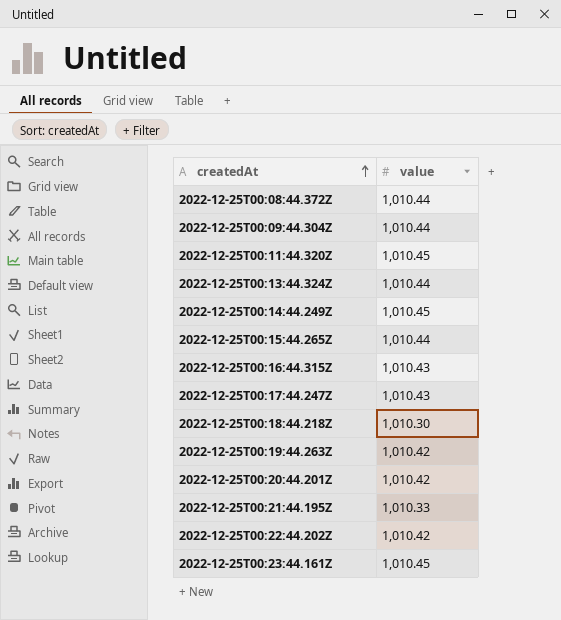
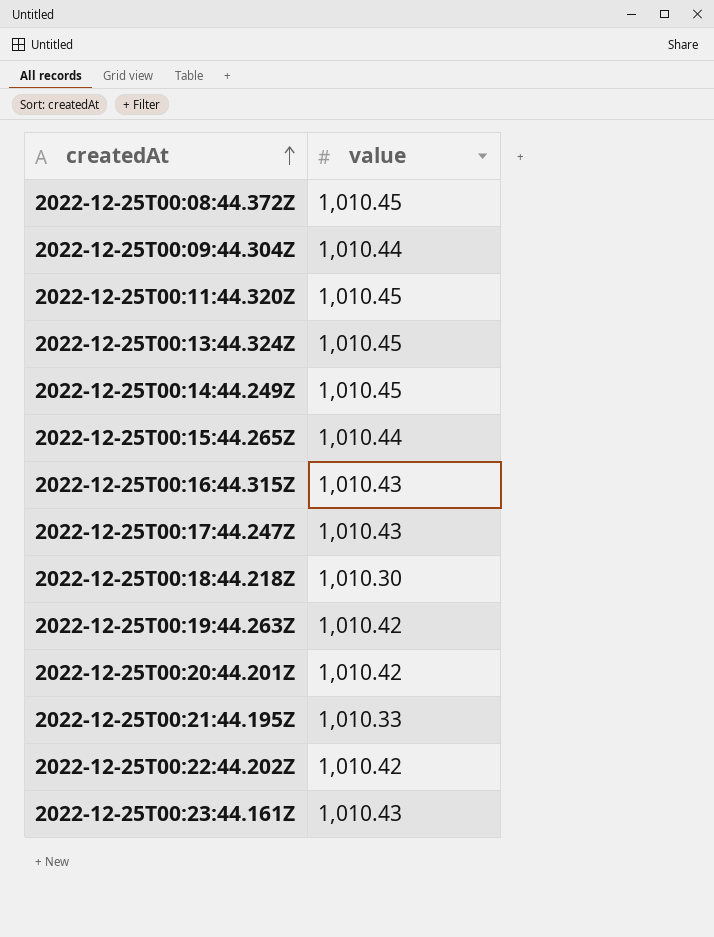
2022-12-25T00:08:44.372Z | value: 1,010.44 -> 1,010.45
2022-12-25T00:13:44.324Z | value: 1,010.44 -> 1,010.45
2022-12-25T00:23:44.161Z | value: 1,010.45 -> 1,010.43

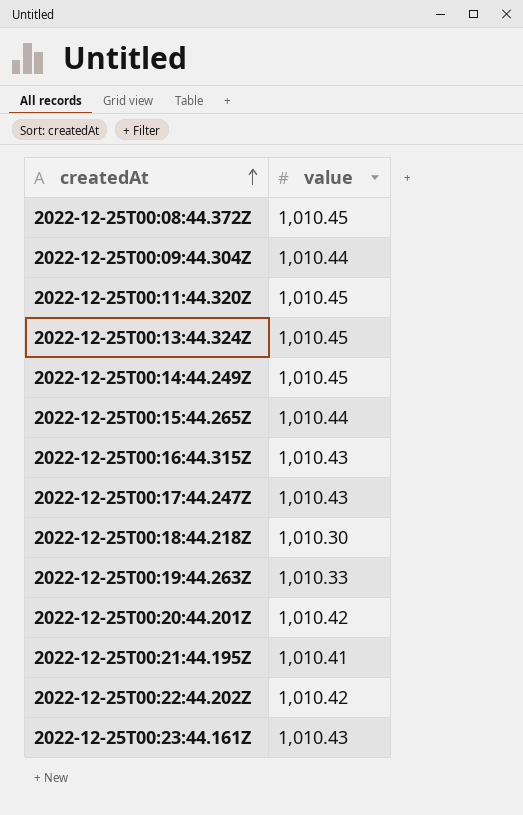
2022-12-25T00:19:44.263Z | value: 1,010.42 -> 1,010.33
2022-12-25T00:21:44.195Z | value: 1,010.33 -> 1,010.41

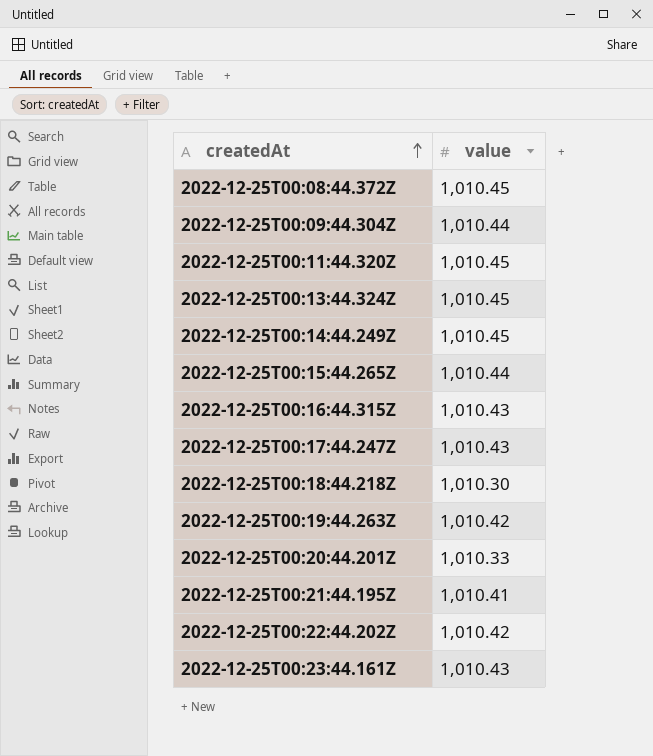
2022-12-25T00:19:44.263Z | value: 1,010.33 -> 1,010.42
2022-12-25T00:20:44.201Z | value: 1,010.42 -> 1,010.33

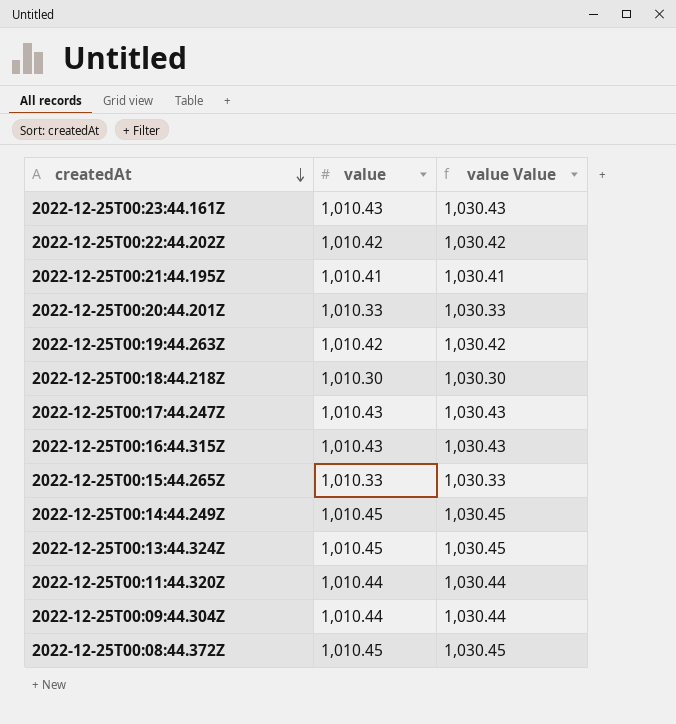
row order: createdAt ascending -> createdAt descending
column value Value | formula: none -> [value] + 20
2022-12-25T00:15:44.265Z | value: 1,010.44 -> 1,010.33
2022-12-25T00:11:44.320Z | value: 1,010.45 -> 1,010.44

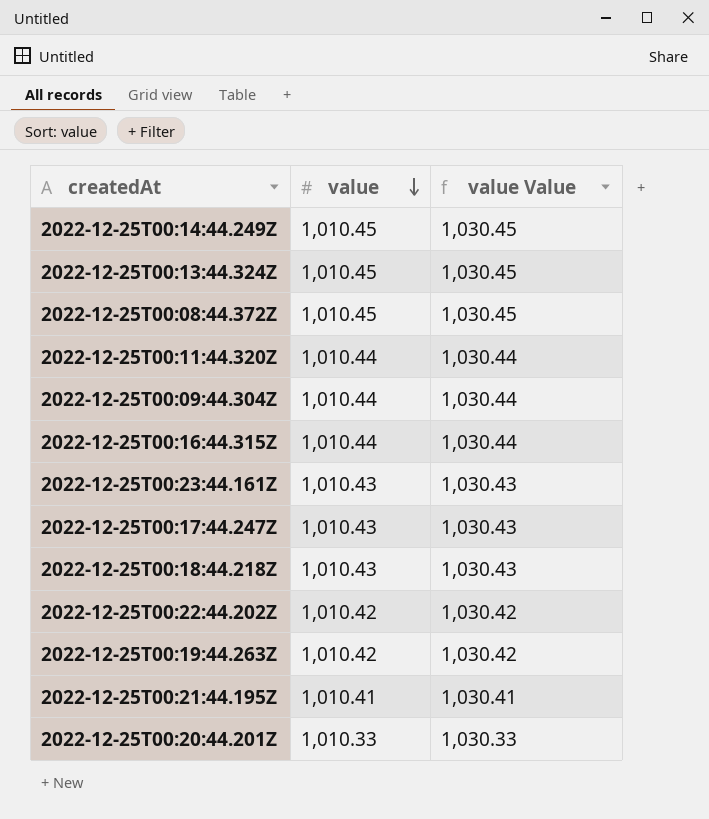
row order: createdAt descending -> value descending
row 2022-12-25T00:15:44.265Z: 1,010.33 | 1,030.33 -> none
2022-12-25T00:16:44.315Z | value: 1,010.43 -> 1,010.44
2022-12-25T00:16:44.315Z | value Value: 1,030.43 -> 1,030.44
2022-12-25T00:18:44.218Z | value: 1,010.30 -> 1,010.43
2022-12-25T00:18:44.218Z | value Value: 1,030.30 -> 1,030.43

